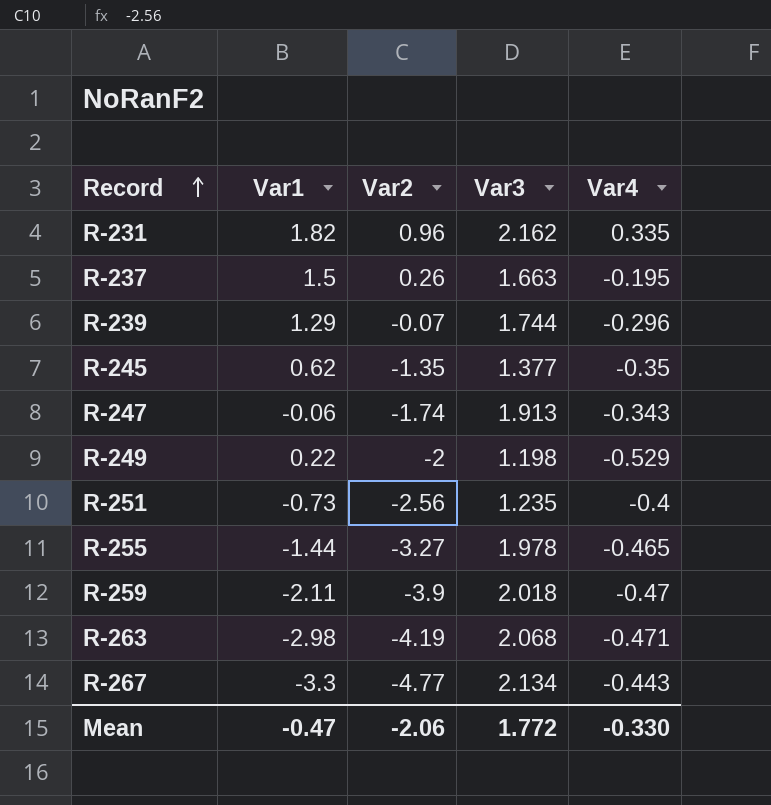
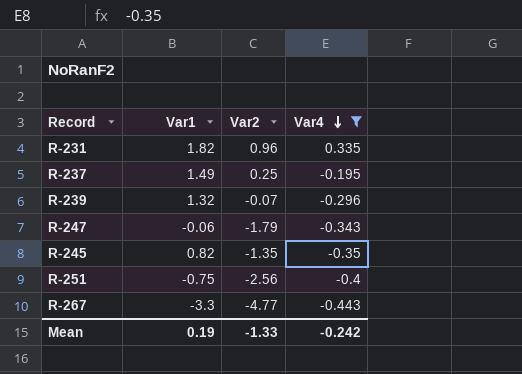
filter: none -> Var4 >= -0.443
row order: Record ascending -> Var4 descending
column Var3 | position: 4 -> none
R-237 | Var1: 1.5 -> 1.49
R-237 | Var2: 0.26 -> 0.25
R-239 | Var1: 1.29 -> 1.32
R-247 | Var2: -1.74 -> -1.79
R-245 | Var1: 0.62 -> 0.82
R-251 | Var1: -0.73 -> -0.75
Mean | Var1: -0.47 -> 0.19
Mean | Var2: -2.06 -> -1.33
Mean | Var4: -0.330 -> -0.242

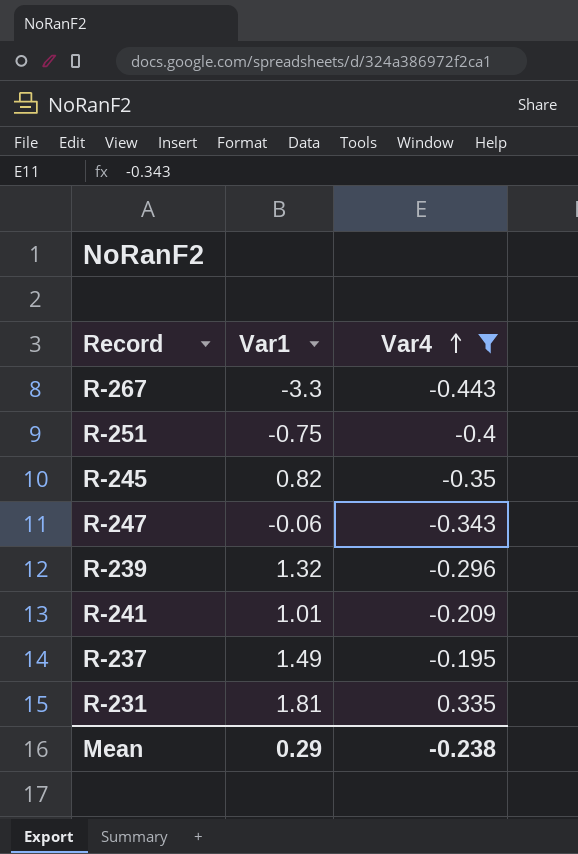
row order: Var4 descending -> Var4 ascending
column Var2 | position: 3 -> none
row R-241: none -> 1.01 | -0.209
R-231 | Var1: 1.82 -> 1.81
Mean | Var1: 0.19 -> 0.29
Mean | Var4: -0.242 -> -0.238

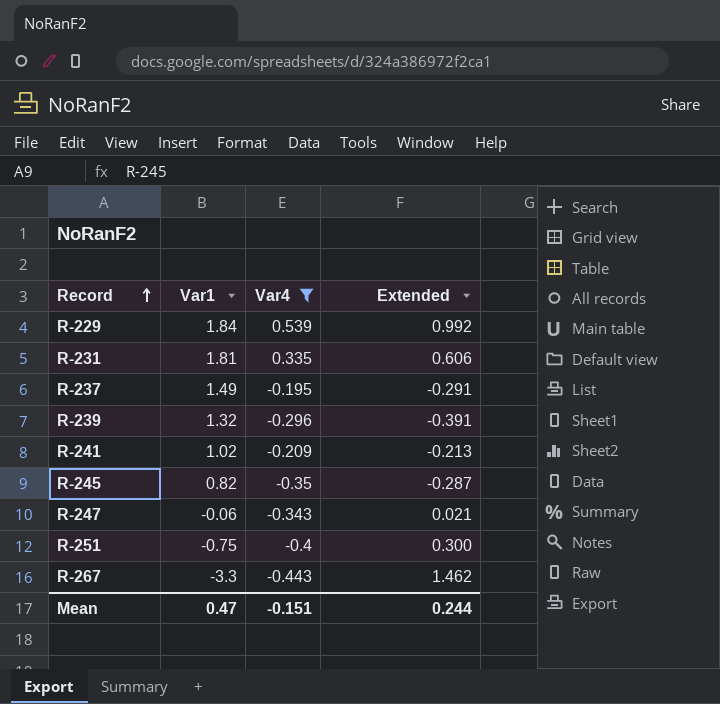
row order: Var4 ascending -> Record ascending
column Extended | formula: none -> [Var1] * [Var4]
row R-229: none -> 1.84 | 0.539 | 0.992
R-241 | Var1: 1.01 -> 1.02
Mean | Var1: 0.29 -> 0.47
Mean | Var4: -0.238 -> -0.151

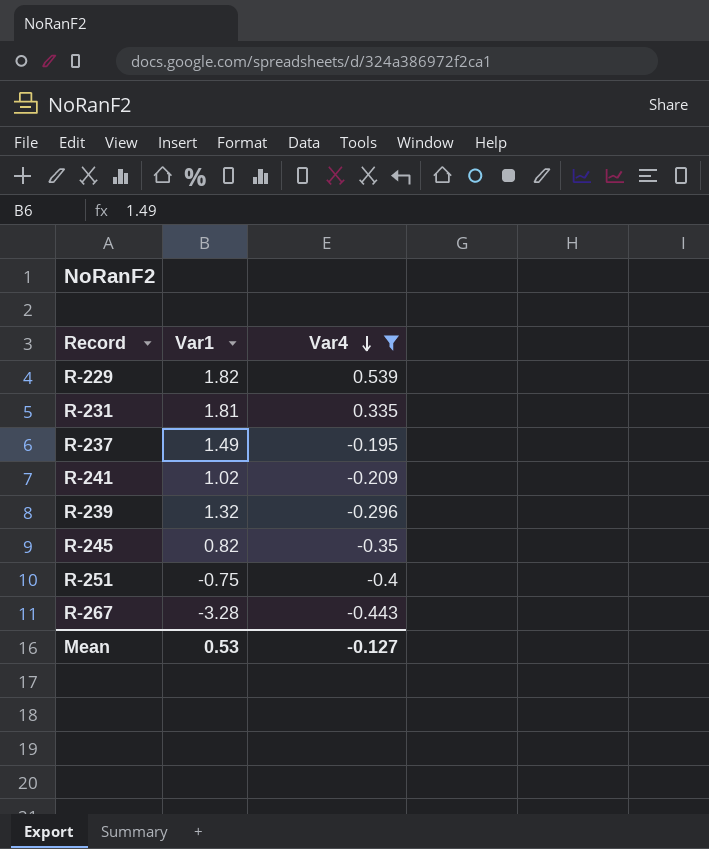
row order: Record ascending -> Var4 descending
column Extended | formula: [Var1] * [Var4] -> none
row R-247: -0.06 | -0.343 | 0.021 -> none
R-229 | Var1: 1.84 -> 1.82
R-267 | Var1: -3.3 -> -3.28
Mean | Var1: 0.47 -> 0.53
Mean | Var4: -0.151 -> -0.127

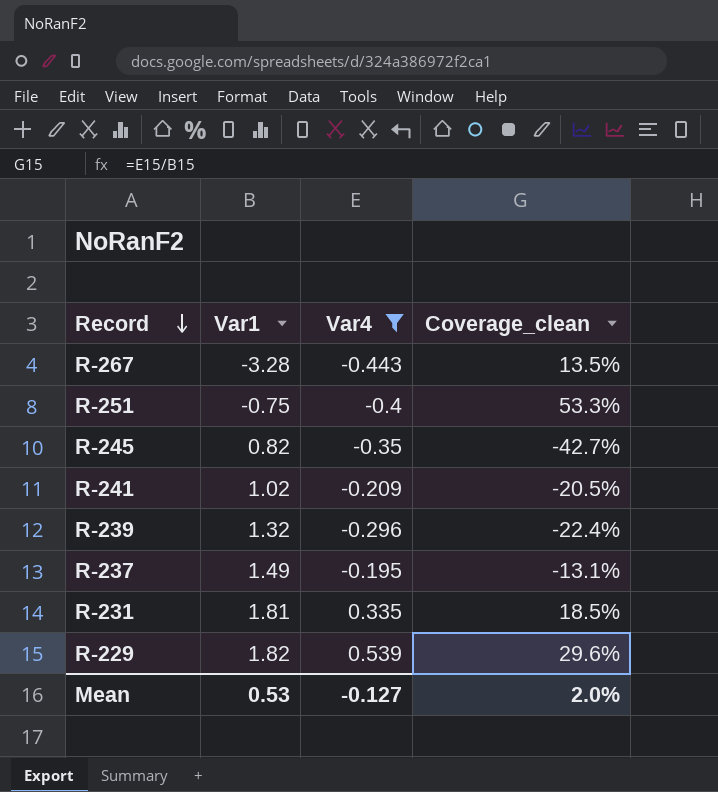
row order: Var4 descending -> Record descending
column Coverage_clean | formula: none -> [Var4] / [Var1]

